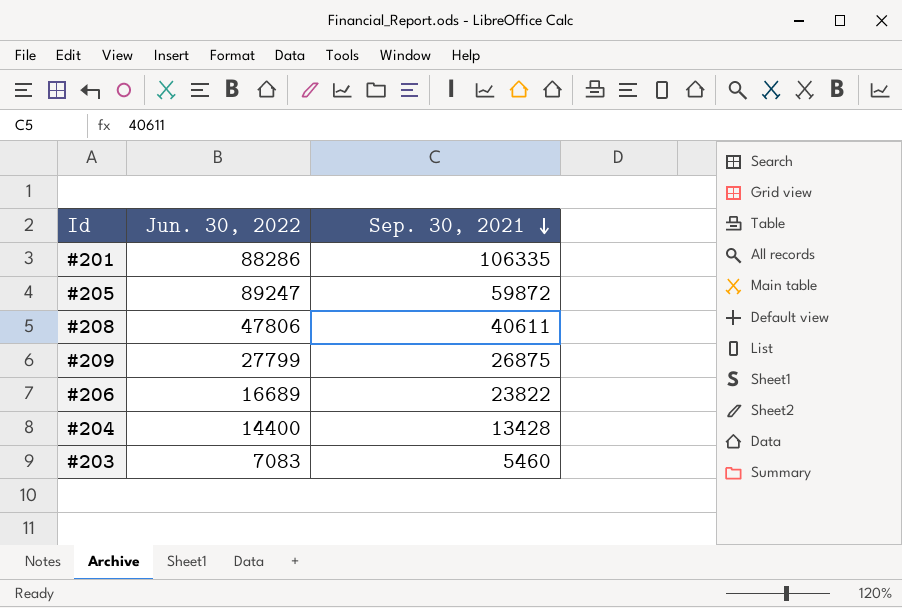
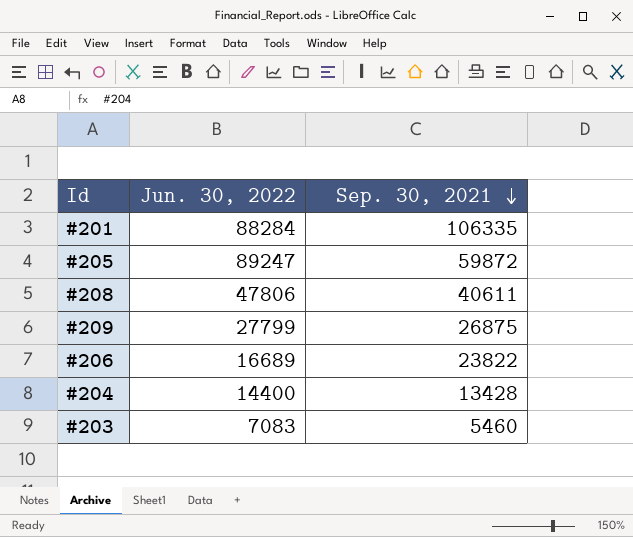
#201 | Jun. 30, 2022: 88286 -> 88284

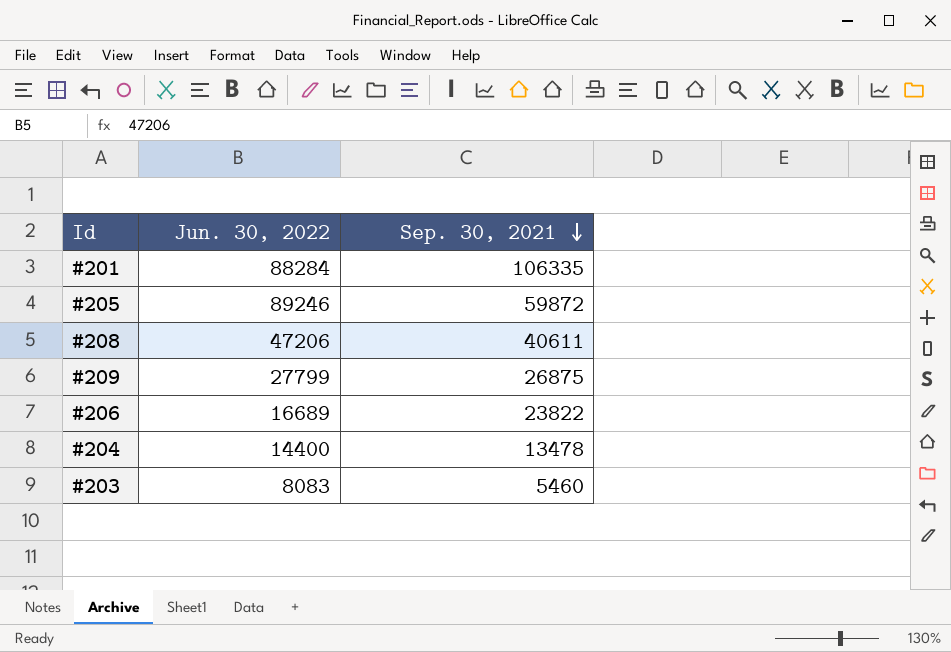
#205 | Jun. 30, 2022: 89247 -> 89246
#208 | Jun. 30, 2022: 47806 -> 47206
#204 | Sep. 30, 2021: 13428 -> 13478
#203 | Jun. 30, 2022: 7083 -> 8083

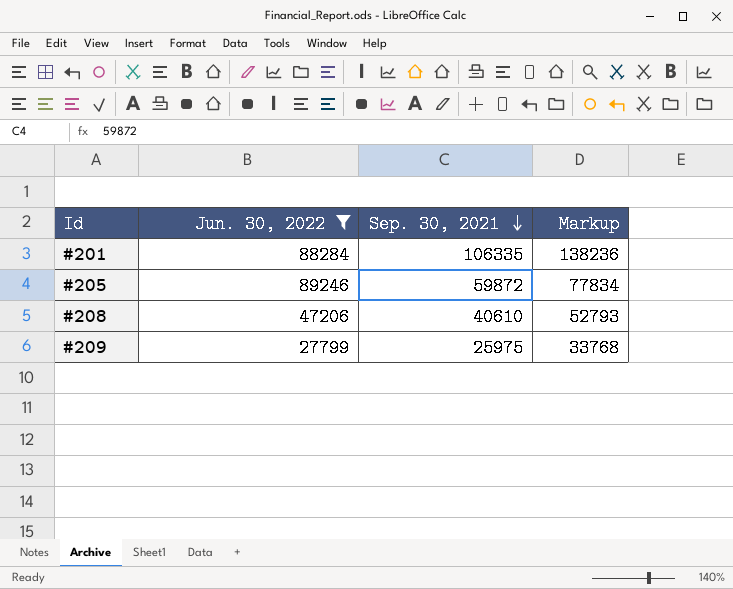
filter: none -> Jun. 30, 2022 >= 27799
column Markup | formula: none -> [Sep. 30, 2021] * 1.3
#208 | Sep. 30, 2021: 40611 -> 40610
#209 | Sep. 30, 2021: 26875 -> 25975

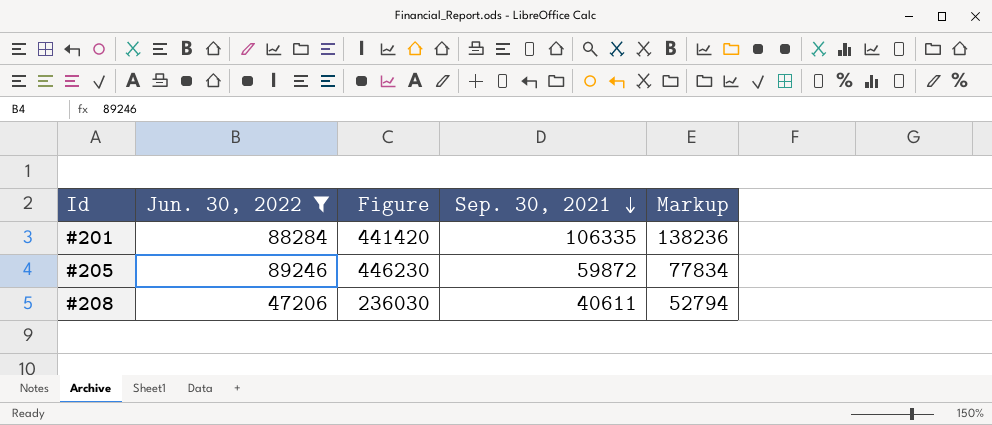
column Figure | formula: none -> [Jun. 30, 2022] * 5
row #209: 27799 | 25975 | 33768 -> none
#208 | Sep. 30, 2021: 40610 -> 40611
#208 | Markup: 52793 -> 52794

